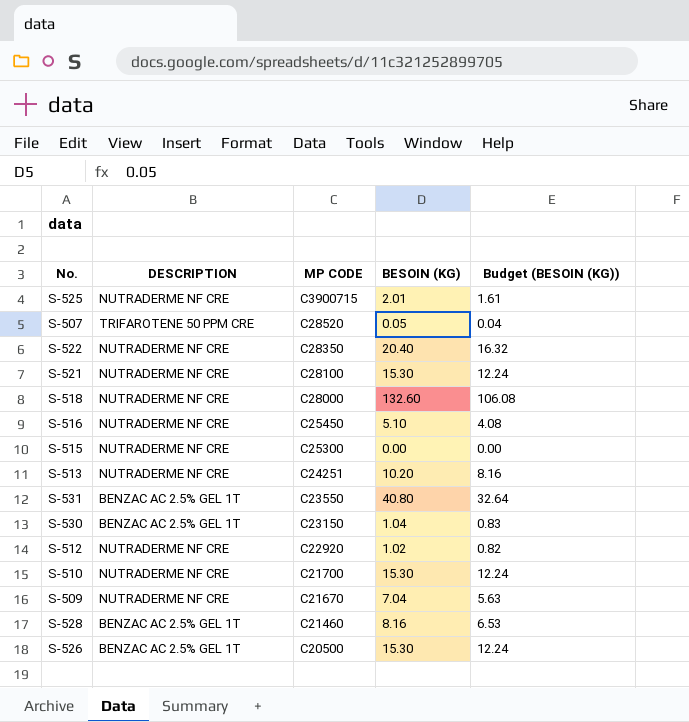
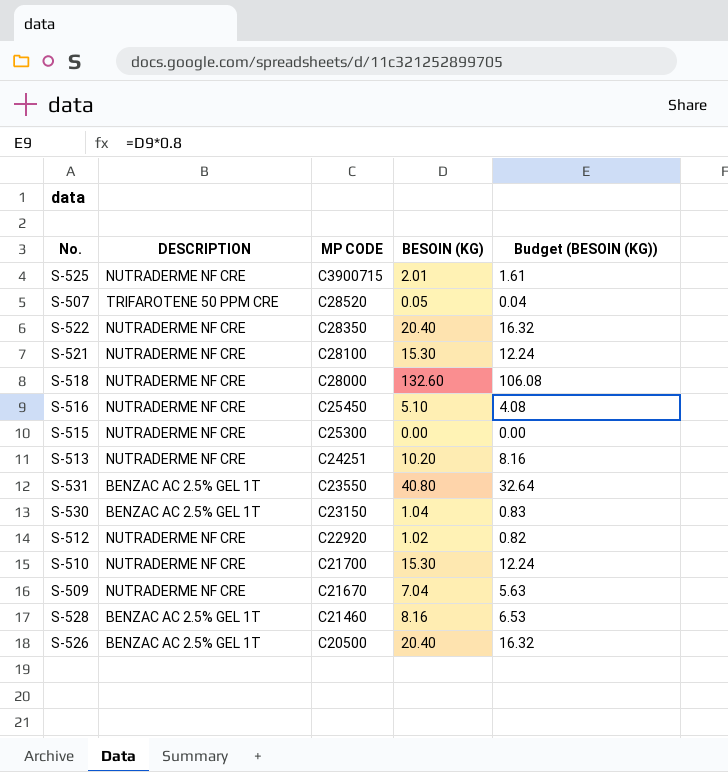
S-526 | BESOIN (KG): 15.30 -> 20.40
S-526 | Budget (BESOIN (KG)): 12.24 -> 16.32

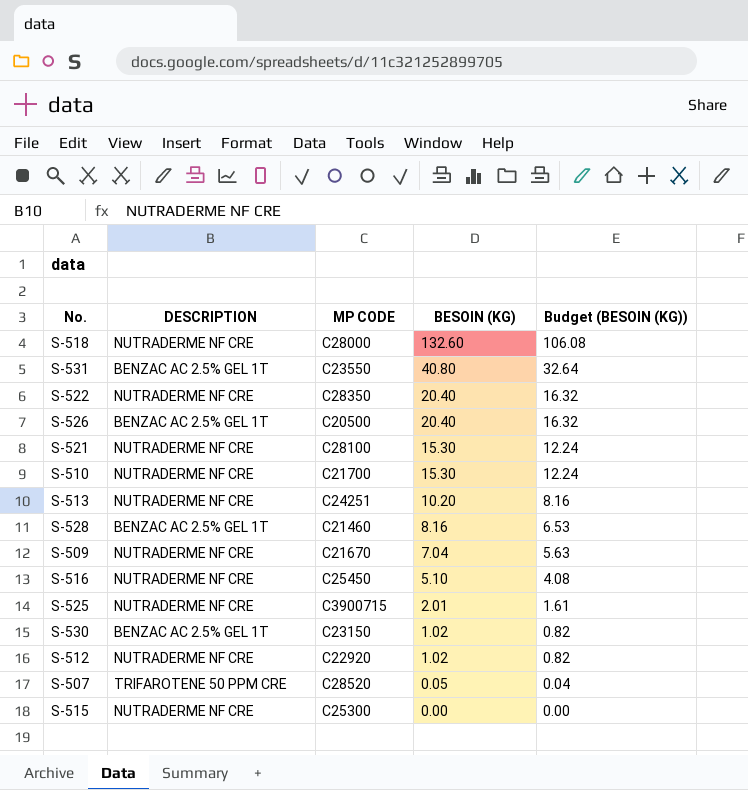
row order: MP CODE descending -> BESOIN (KG) descending
S-530 | BESOIN (KG): 1.04 -> 1.02
S-530 | Budget (BESOIN (KG)): 0.83 -> 0.82

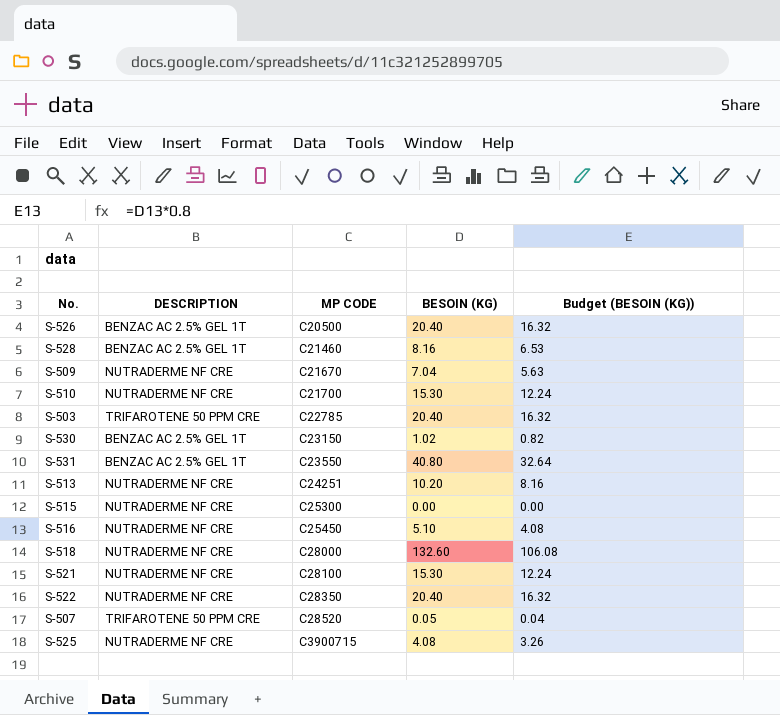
row order: BESOIN (KG) descending -> MP CODE ascending
row S-512: NUTRADERME NF CRE | C22920 | 1.02 | 0.82 -> none
row S-503: none -> TRIFAROTENE 50 PPM CRE | C22785 | 20.40 | 16.32
S-525 | BESOIN (KG): 2.01 -> 4.08
S-525 | Budget (BESOIN (KG)): 1.61 -> 3.26

